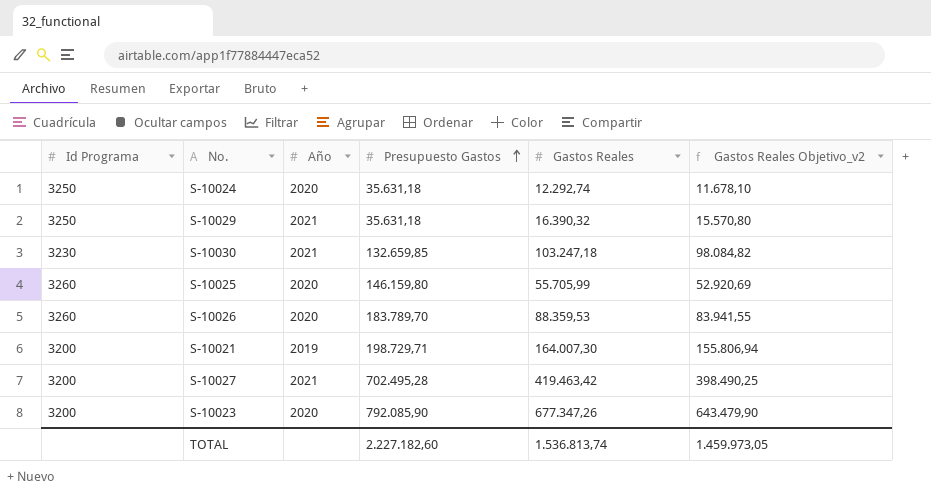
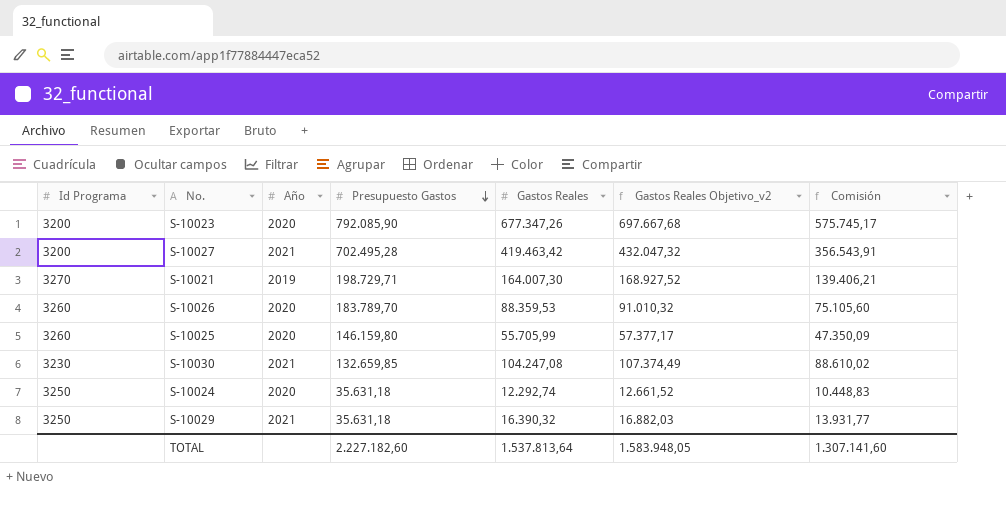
row order: Presupuesto Gastos ascending -> Presupuesto Gastos descending
column Gastos Reales Objetivo_v2 | formula: [Gastos Reales] * 0,95 -> [Gastos Reales] * 1,03
column Comisión | formula: none -> [Gastos Reales] * 0,85
S-10021 | Id Programa: 3200 -> 3270
S-10030 | Gastos Reales: 103.247,18 -> 104.247,08
TOTAL | Gastos Reales: 1.536.813,74 -> 1.537.813,64
TOTAL | Gastos Reales Objetivo_v2: 1.459.973,05 -> 1.583.948,05

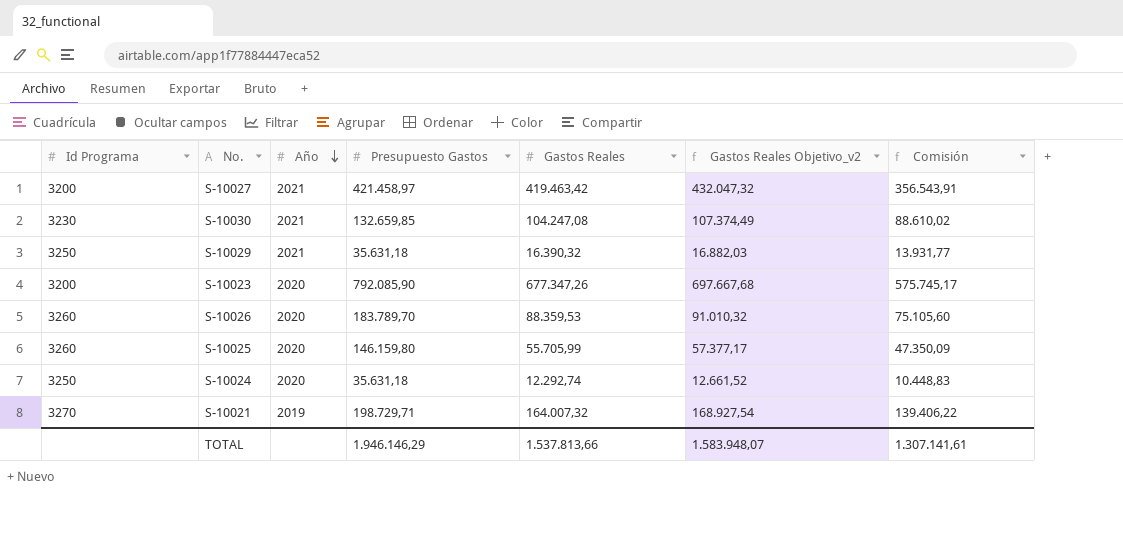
row order: Presupuesto Gastos descending -> Año descending
S-10027 | Presupuesto Gastos: 702.495,28 -> 421.458,97
S-10021 | Gastos Reales: 164.007,30 -> 164.007,32
S-10021 | Gastos Reales Objetivo_v2: 168.927,52 -> 168.927,54
S-10021 | Comisión: 139.406,21 -> 139.406,22
TOTAL | Presupuesto Gastos: 2.227.182,60 -> 1.946.146,29
TOTAL | Gastos Reales: 1.537.813,64 -> 1.537.813,66
TOTAL | Gastos Reales Objetivo_v2: 1.583.948,05 -> 1.583.948,07
TOTAL | Comisión: 1.307.141,60 -> 1.307.141,61

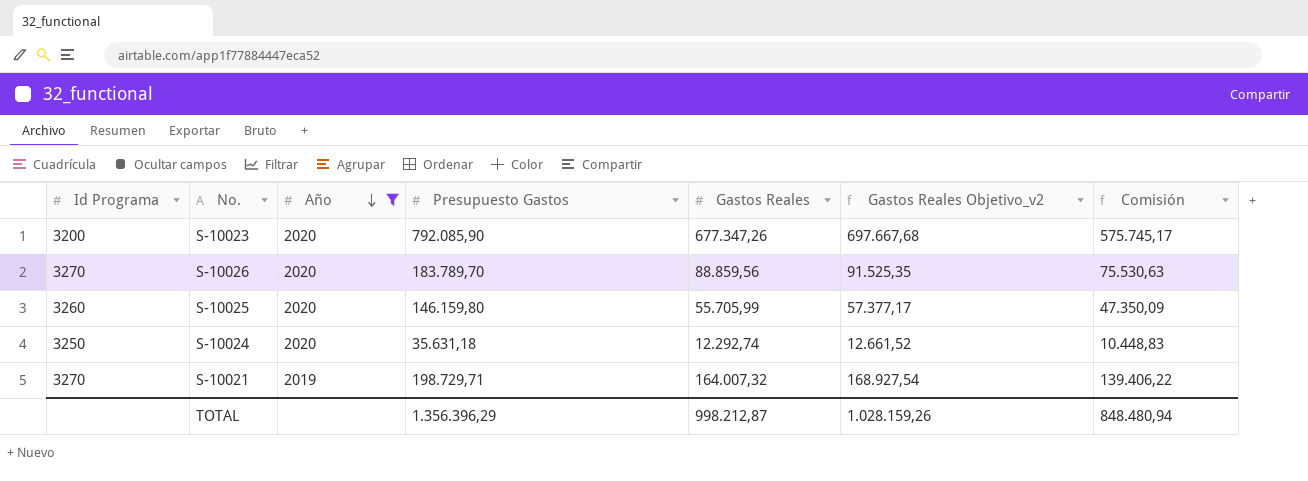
filter: none -> Año != 2021
S-10026 | Id Programa: 3260 -> 3270
S-10026 | Gastos Reales: 88.359,53 -> 88.859,56
S-10026 | Gastos Reales Objetivo_v2: 91.010,32 -> 91.525,35
S-10026 | Comisión: 75.105,60 -> 75.530,63
TOTAL | Presupuesto Gastos: 1.946.146,29 -> 1.356.396,29
TOTAL | Gastos Reales: 1.537.813,66 -> 998.212,87
TOTAL | Gastos Reales Objetivo_v2: 1.583.948,07 -> 1.028.159,26
TOTAL | Comisión: 1.307.141,61 -> 848.480,94

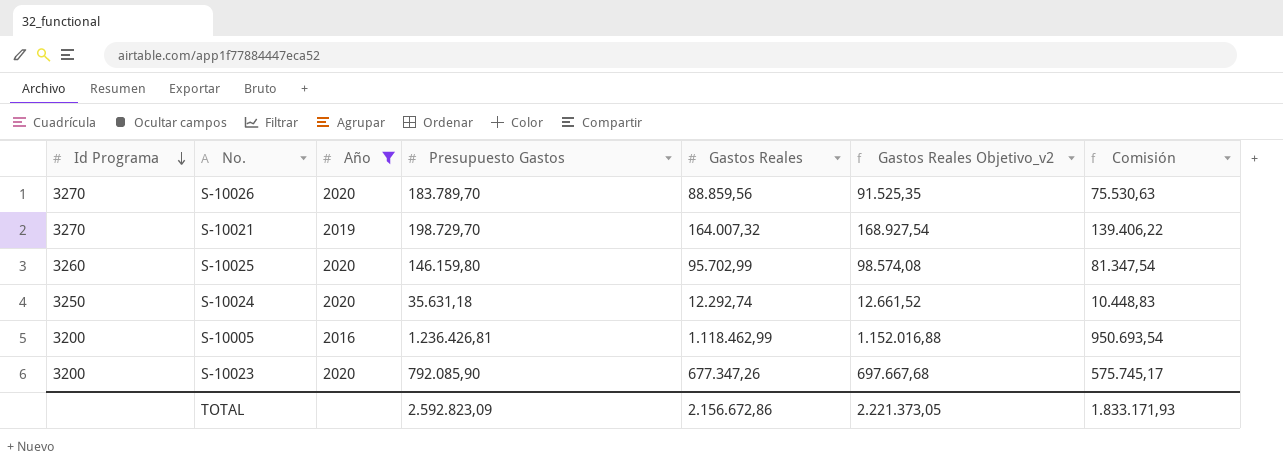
row order: Año descending -> Id Programa descending
S-10021 | Presupuesto Gastos: 198.729,71 -> 198.729,70
S-10025 | Gastos Reales: 55.705,99 -> 95.702,99
S-10025 | Gastos Reales Objetivo_v2: 57.377,17 -> 98.574,08
S-10025 | Comisión: 47.350,09 -> 81.347,54
row S-10005: none -> 3200 | 2016 | 1.236.426,81 | 1.118.462,99 | 1.152.016,88 | 950.693,54
TOTAL | Presupuesto Gastos: 1.356.396,29 -> 2.592.823,09
TOTAL | Gastos Reales: 998.212,87 -> 2.156.672,86
TOTAL | Gastos Reales Objetivo_v2: 1.028.159,26 -> 2.221.373,05
TOTAL | Comisión: 848.480,94 -> 1.833.171,93

